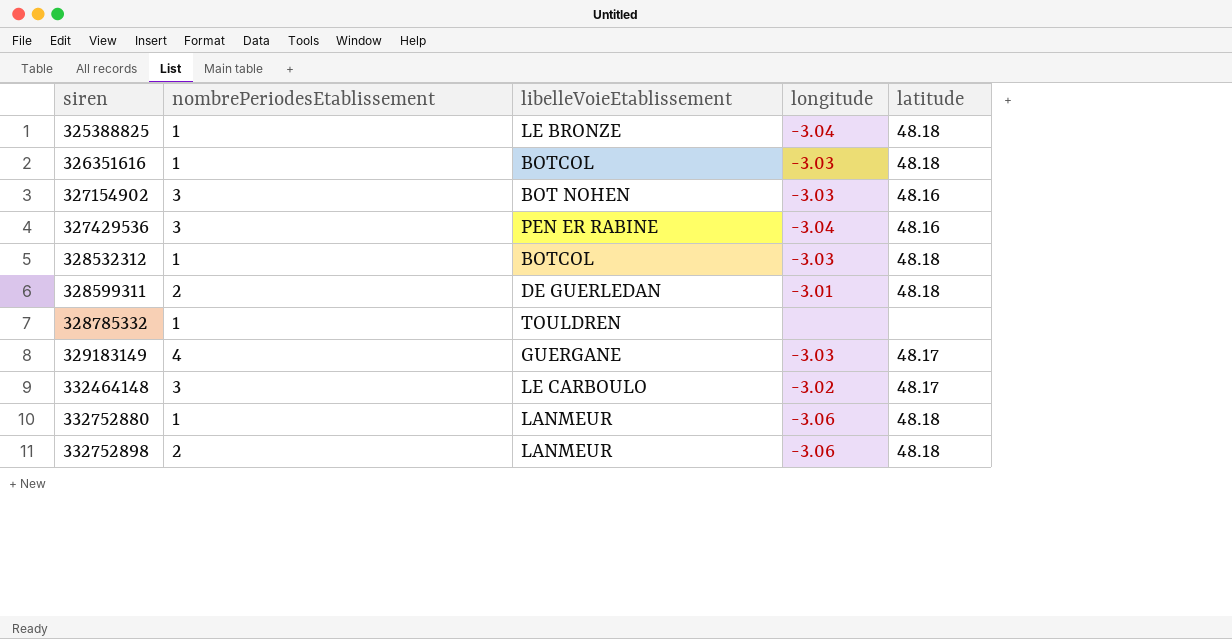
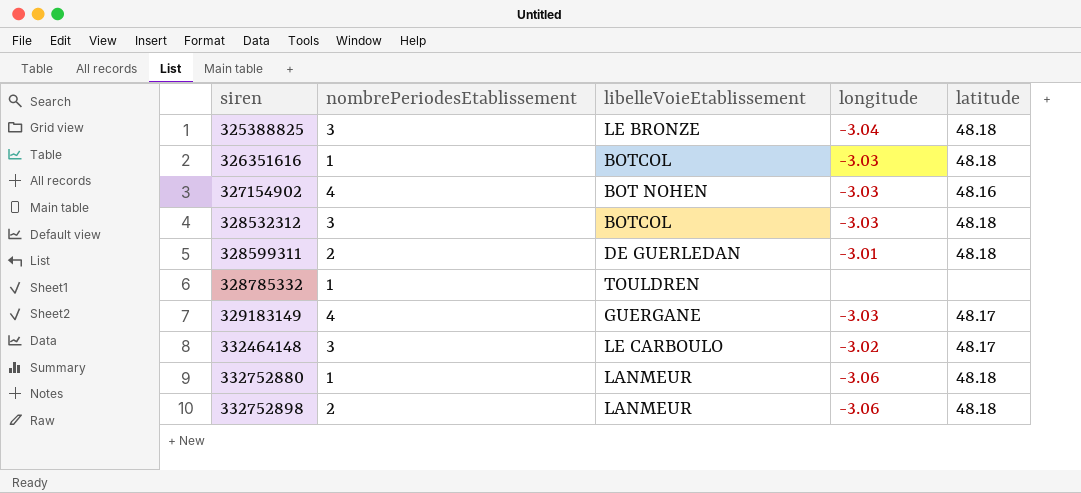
row 327429536: 3 | PEN ER RABINE | -3.04 | 48.16 -> none
325388825 | nombrePeriodesEtablissement: 1 -> 3
327154902 | nombrePeriodesEtablissement: 3 -> 4
328532312 | nombrePeriodesEtablissement: 1 -> 3

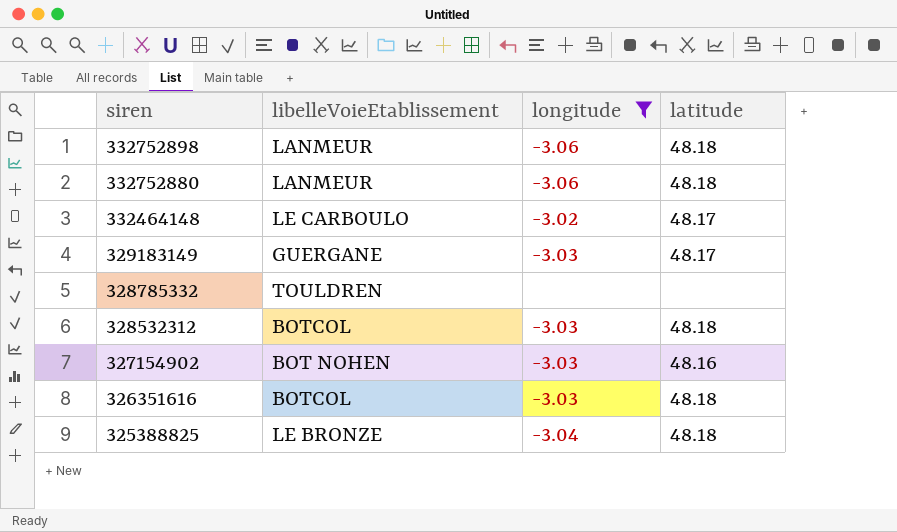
filter: none -> longitude != -3.01
row order: siren ascending -> siren descending
column nombrePeriodesEtablissement | position: 2 -> none

